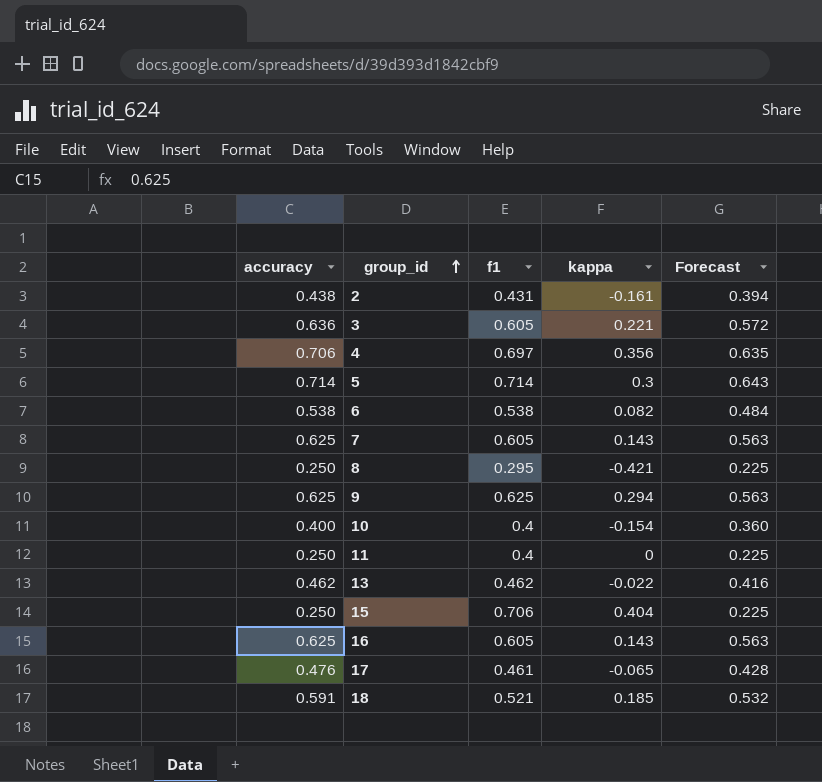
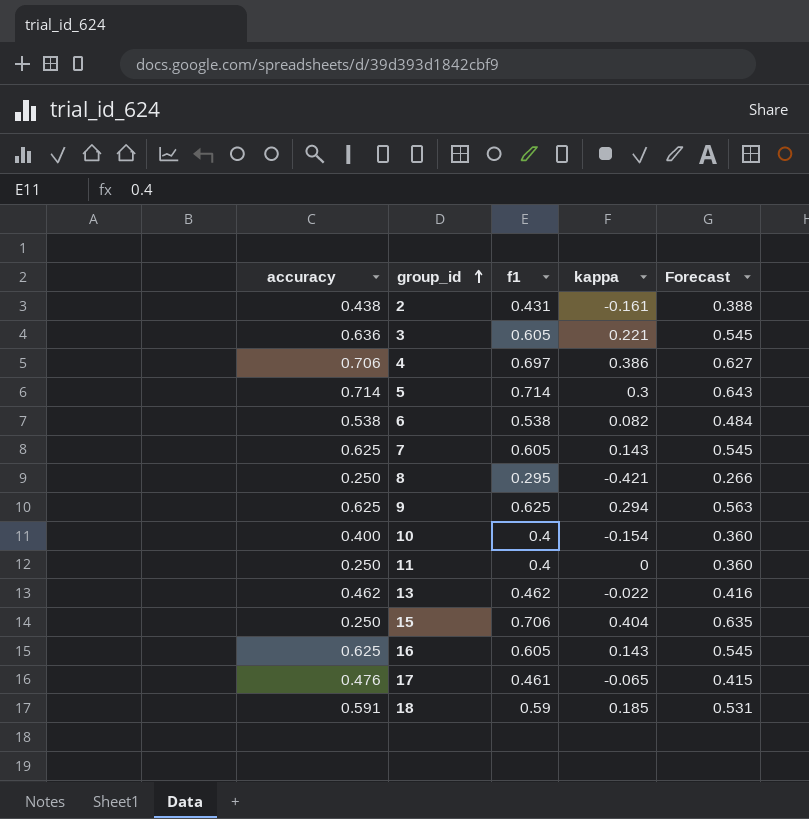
column Forecast | formula: [accuracy] * 0.9 -> [f1] * 0.9
4 | kappa: 0.356 -> 0.386
18 | f1: 0.521 -> 0.59

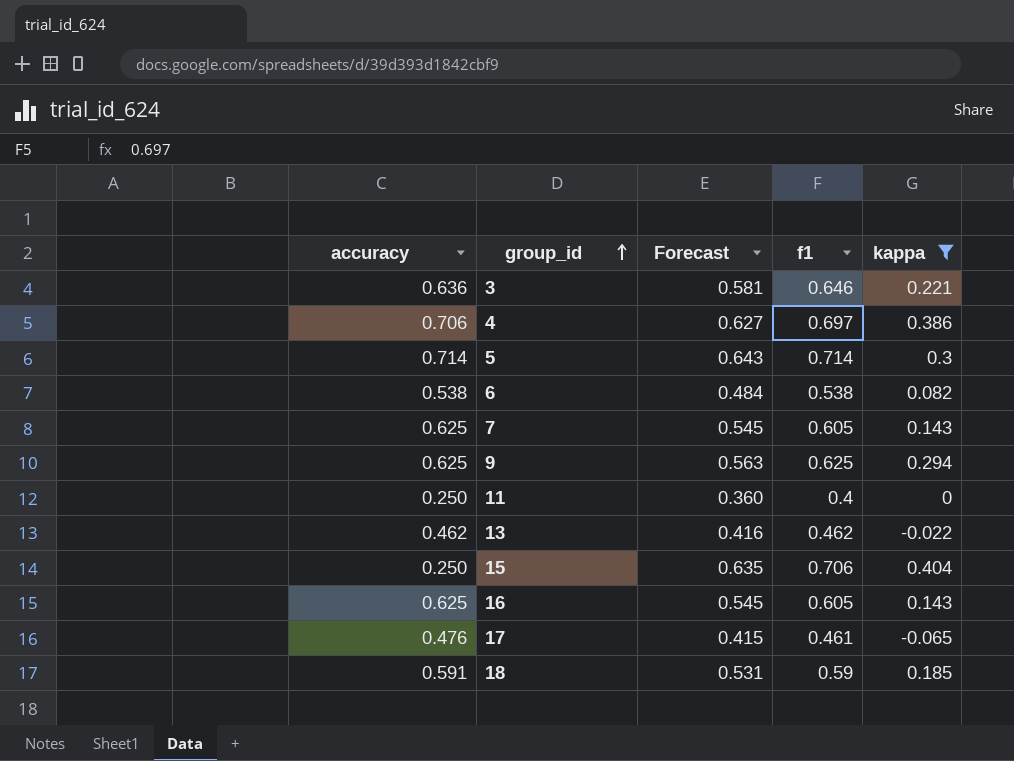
filter: none -> kappa >= -0.065
column Forecast | position: 5 -> 3
3 | Forecast: 0.545 -> 0.581
3 | f1: 0.605 -> 0.646

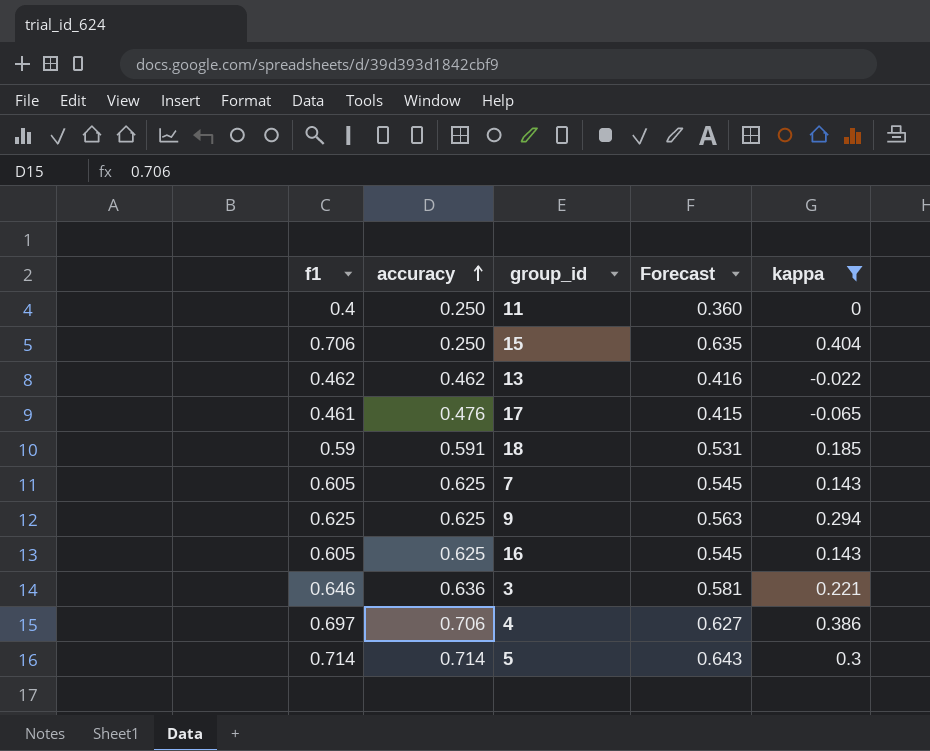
row order: group_id ascending -> accuracy ascending
column f1 | position: 4 -> 1
row 6: 0.538 | 0.484 | 0.538 | 0.082 -> none

